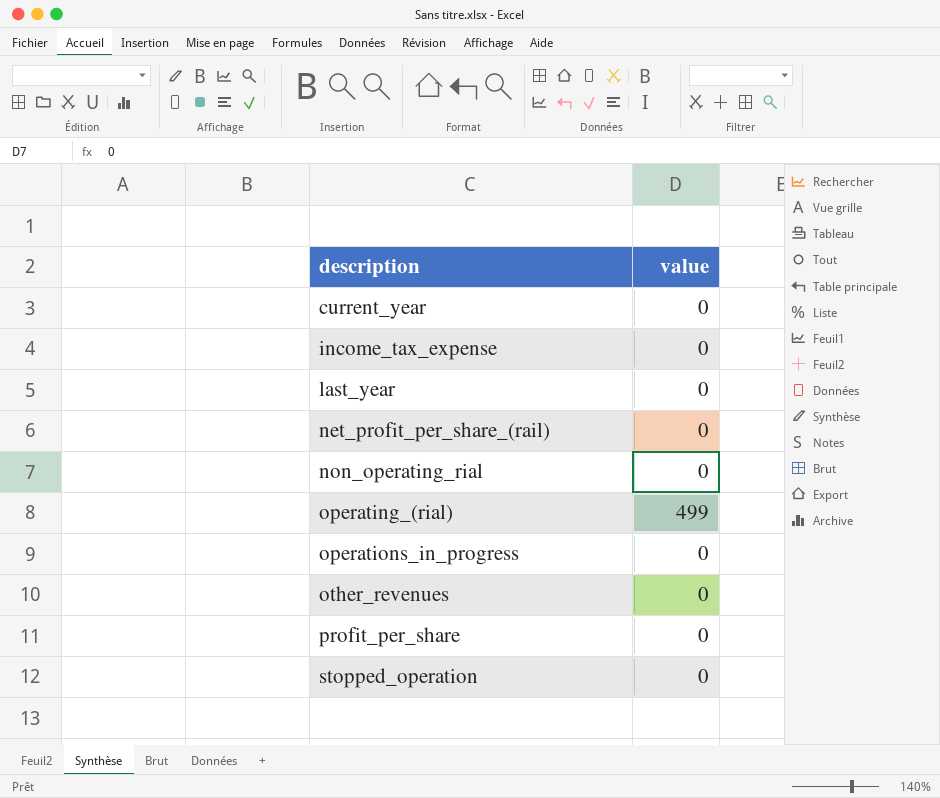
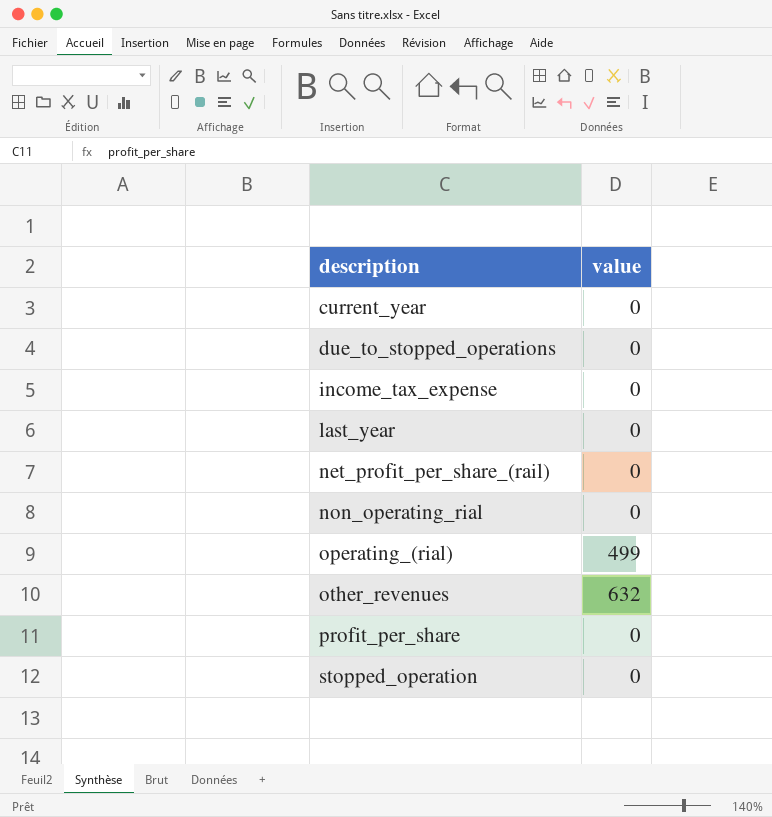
row operations_in_progress: 0 -> none
row due_to_stopped_operations: none -> 0
other_revenues | value: 0 -> 632

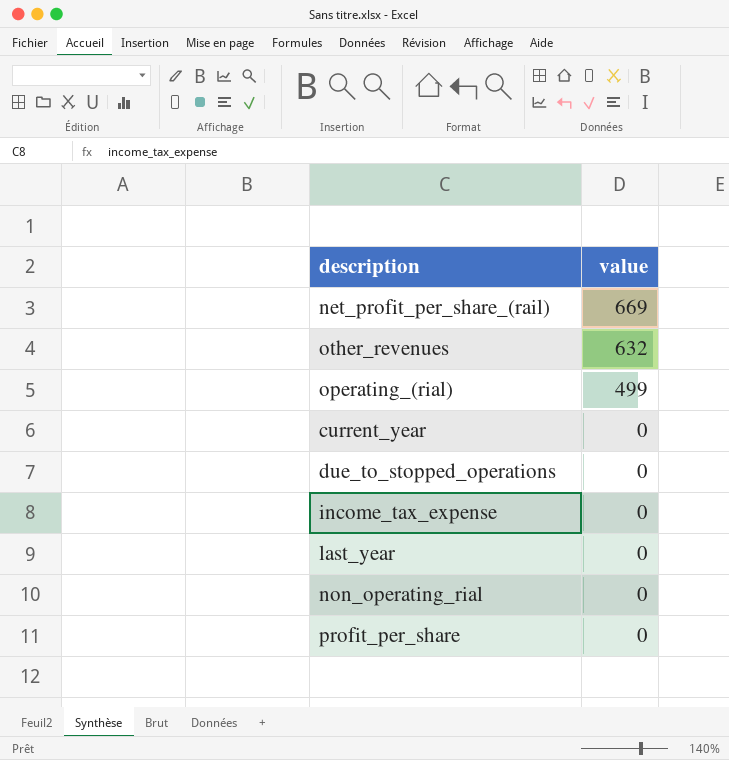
row order: description ascending -> value descending
row stopped_operation: 0 -> none
net_profit_per_share_(rail) | value: 0 -> 669

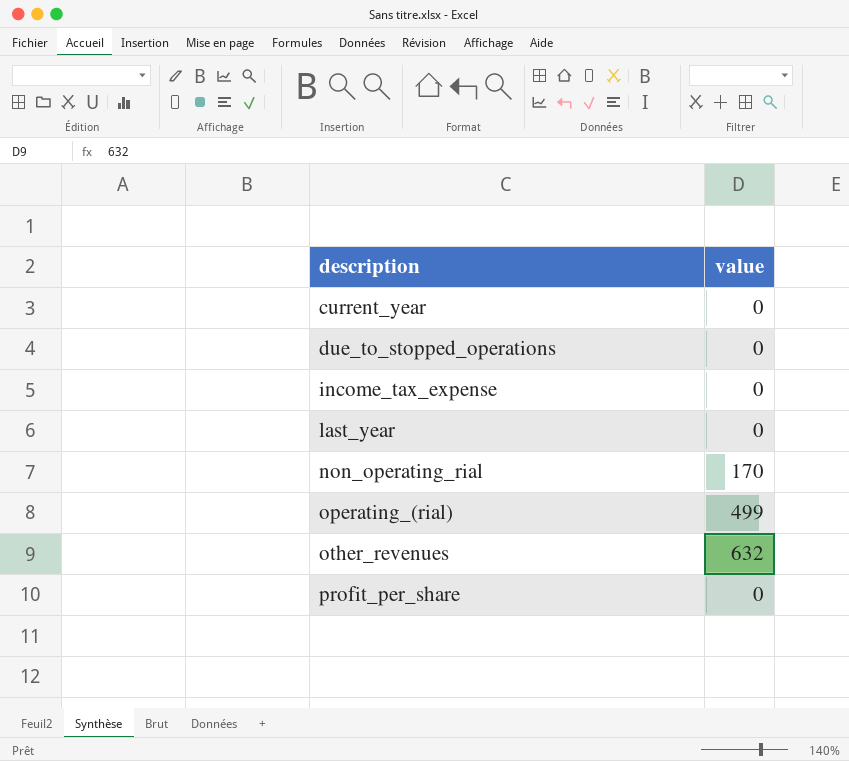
row order: value descending -> description ascending
row net_profit_per_share_(rail): 669 -> none
non_operating_rial | value: 0 -> 170

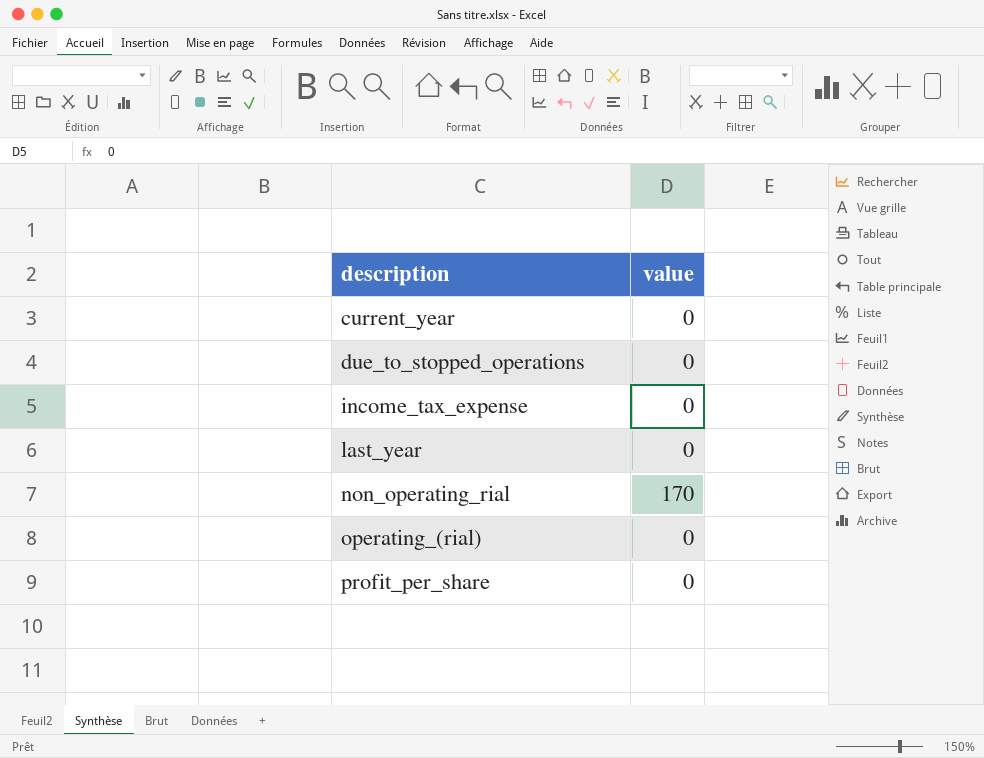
row other_revenues: 632 -> none
operating_(rial) | value: 499 -> 0

